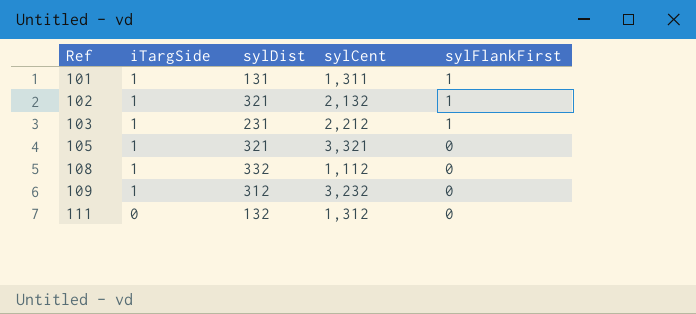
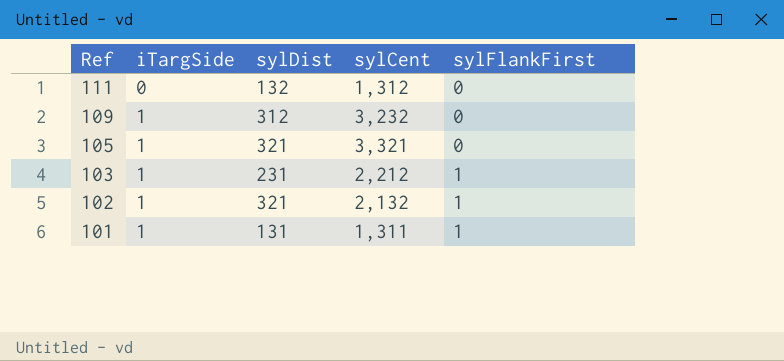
row order: Ref ascending -> Ref descending
row 108: 1 | 332 | 1,112 | 0 -> none

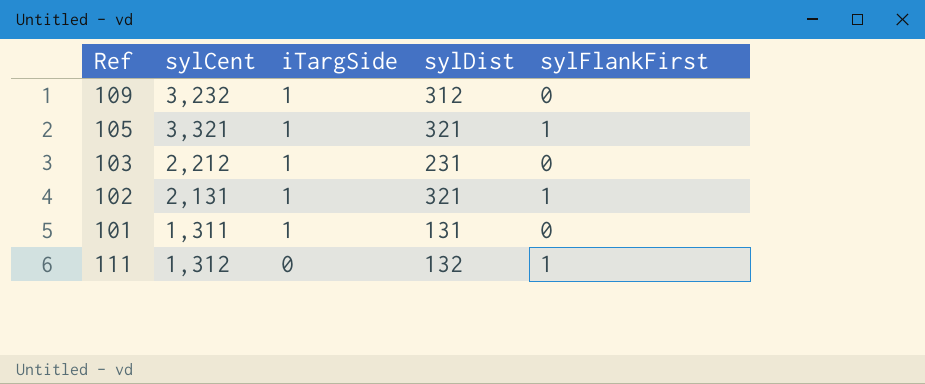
row order: Ref descending -> iTargSide descending
column sylCent | position: 4 -> 2
105 | sylFlankFirst: 0 -> 1
103 | sylFlankFirst: 1 -> 0
102 | sylCent: 2,132 -> 2,131
101 | sylFlankFirst: 1 -> 0
111 | sylFlankFirst: 0 -> 1

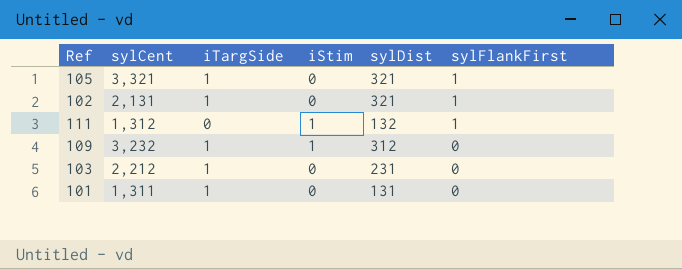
row order: iTargSide descending -> sylFlankFirst descending
column iStim | position: none -> 4

